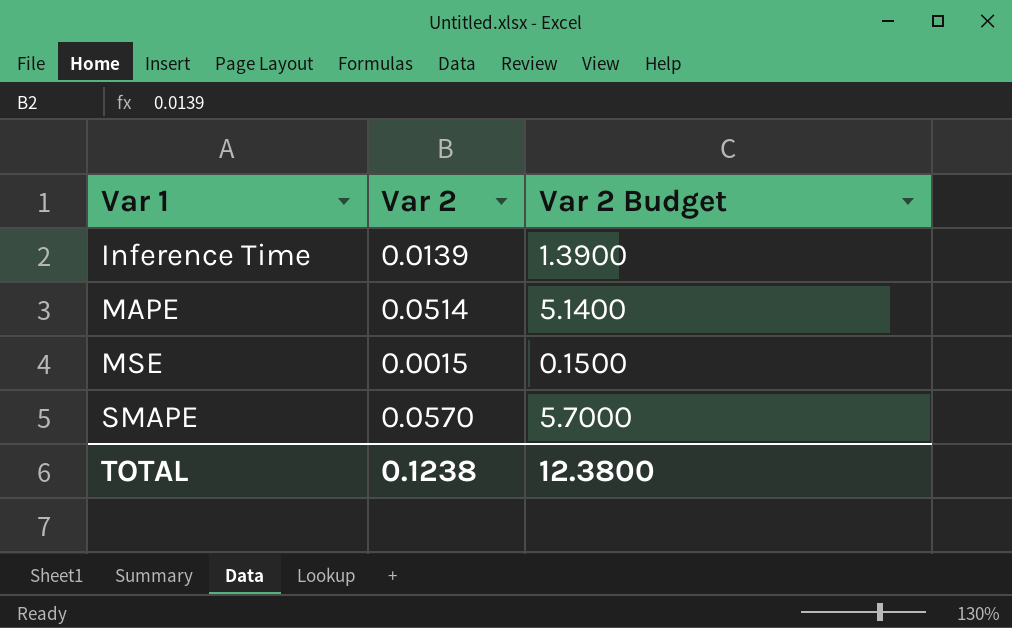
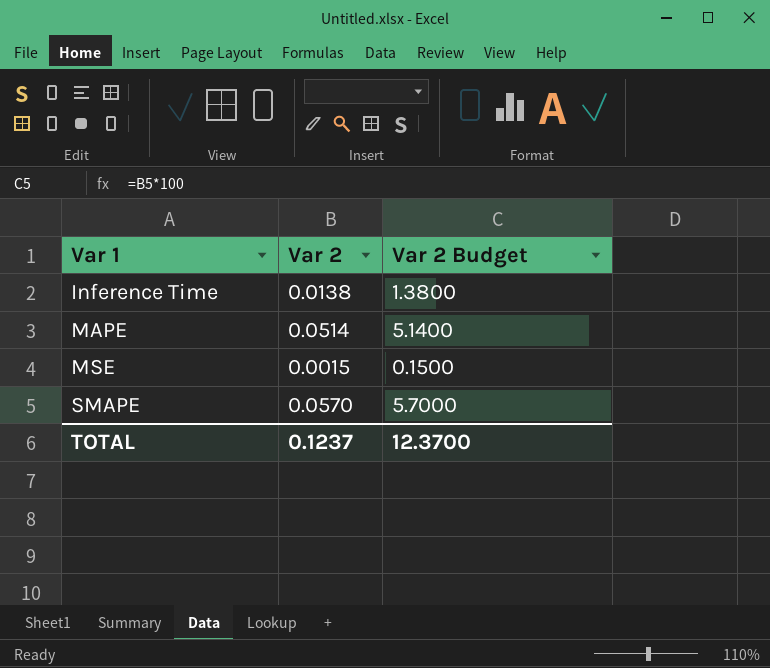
Inference Time | Var 2: 0.0139 -> 0.0138
Inference Time | Var 2 Budget: 1.3900 -> 1.3800
TOTAL | Var 2: 0.1238 -> 0.1237
TOTAL | Var 2 Budget: 12.3800 -> 12.3700

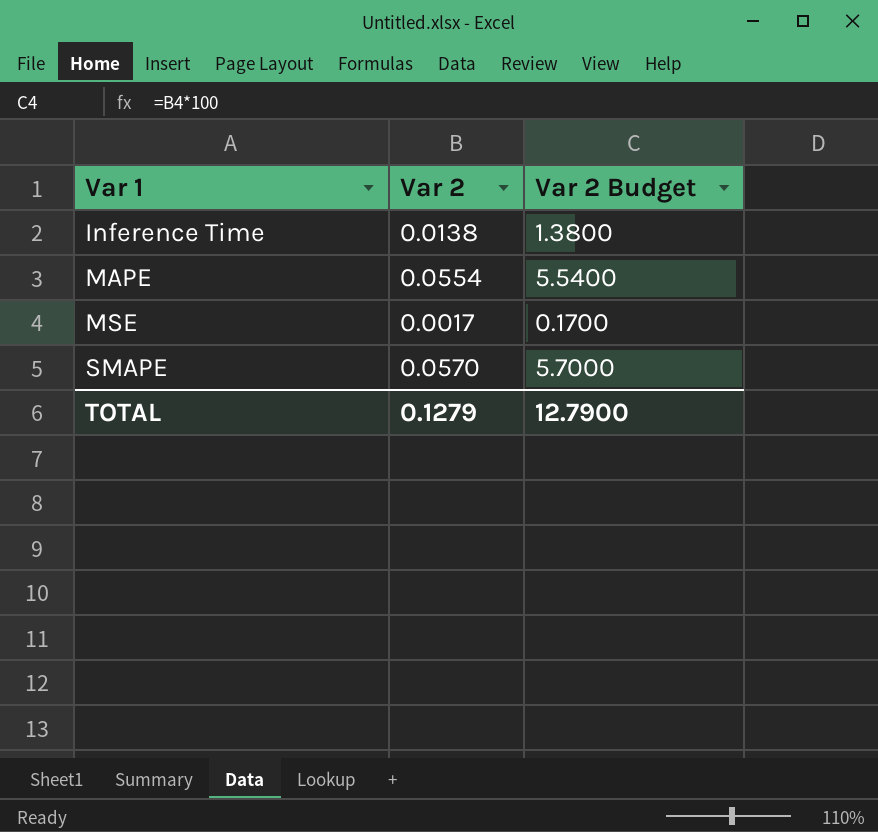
MAPE | Var 2: 0.0514 -> 0.0554
MAPE | Var 2 Budget: 5.1400 -> 5.5400
MSE | Var 2: 0.0015 -> 0.0017
MSE | Var 2 Budget: 0.1500 -> 0.1700
TOTAL | Var 2: 0.1237 -> 0.1279
TOTAL | Var 2 Budget: 12.3700 -> 12.7900

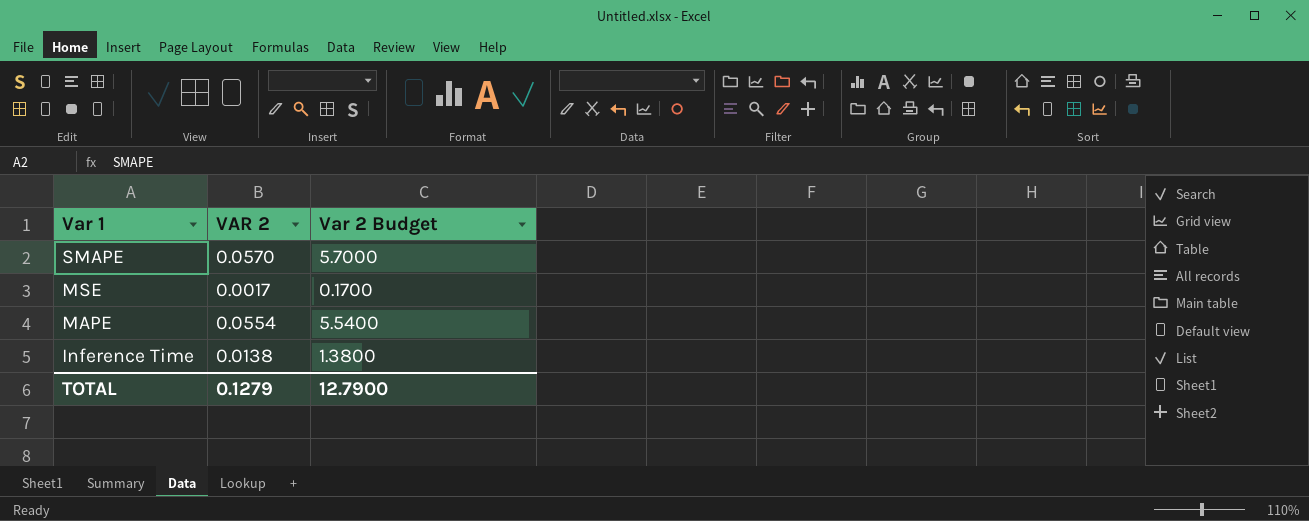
row order: Var 1 ascending -> Var 1 descending
column name: Var 2 -> VAR 2

